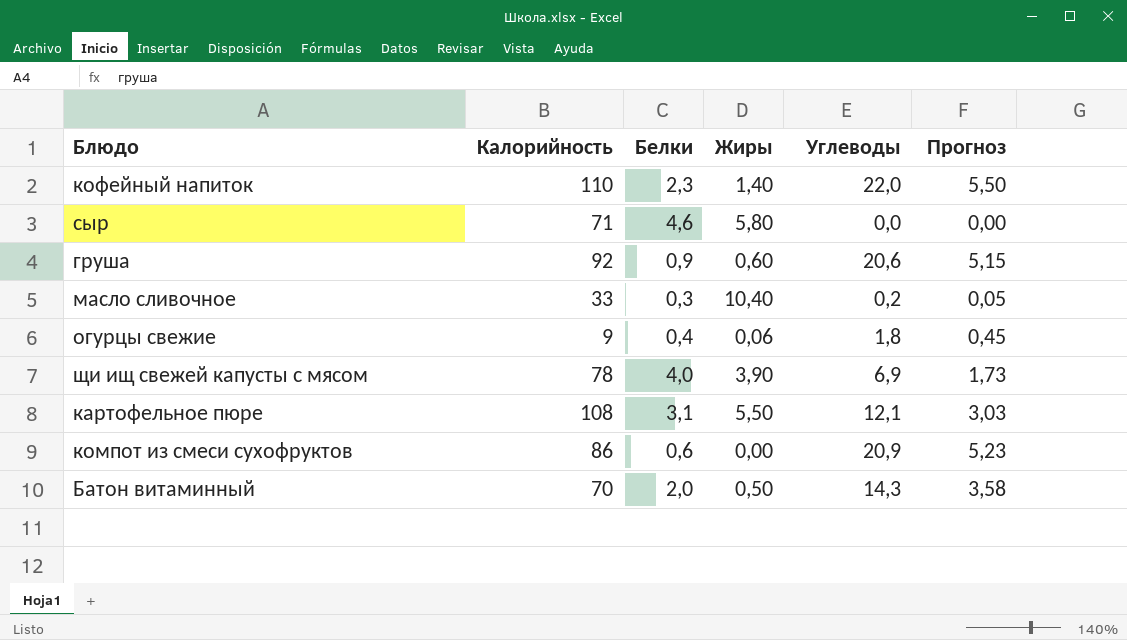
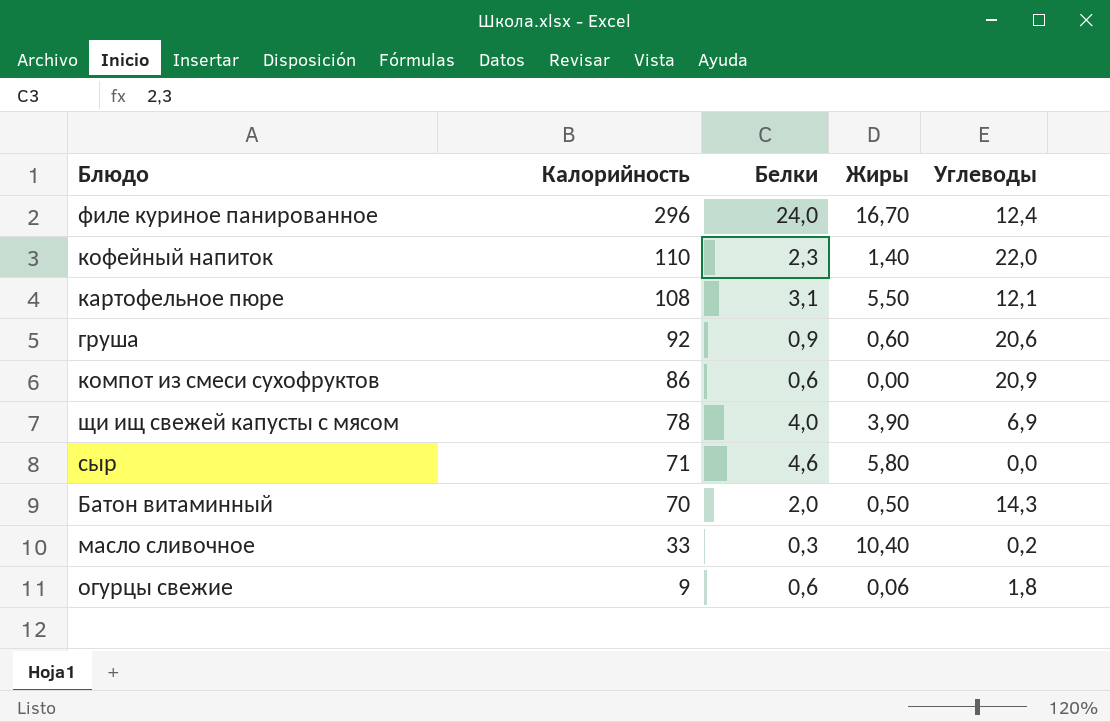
row order: none -> Калорийность descending
column Прогноз | formula: [Углеводы] * 0,25 -> none
row филе куриное панированное: none -> 296 | 24,0 | 16,70 | 12,4
огурцы свежие | Белки: 0,4 -> 0,6

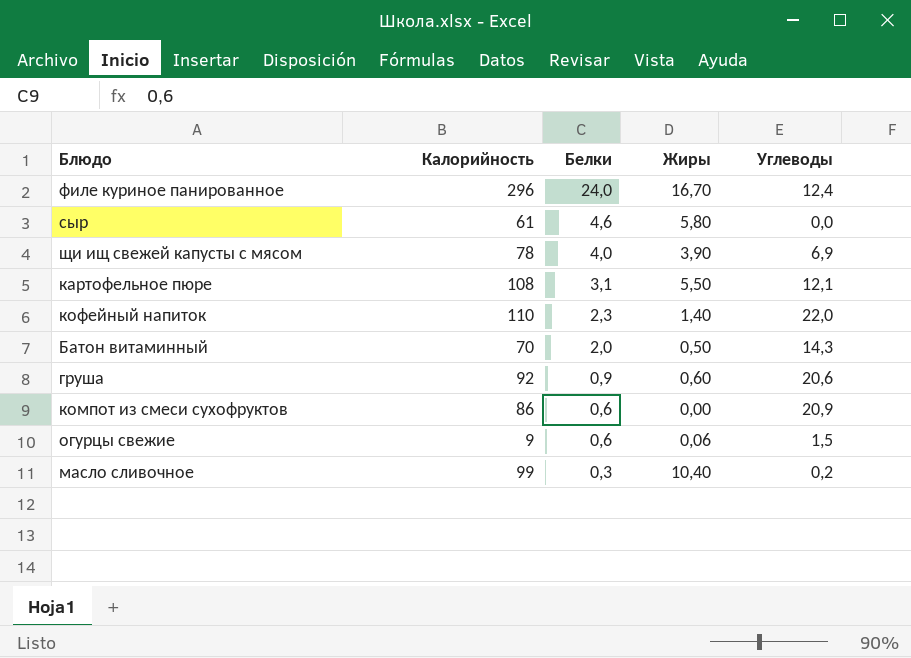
row order: Калорийность descending -> Белки descending
сыр | Калорийность: 71 -> 61
огурцы свежие | Углеводы: 1,8 -> 1,5
масло сливочное | Калорийность: 33 -> 99

